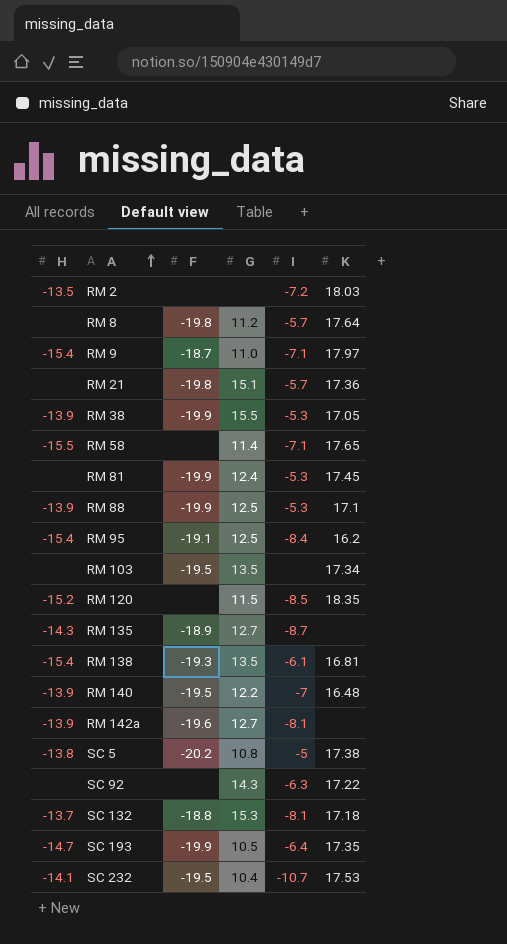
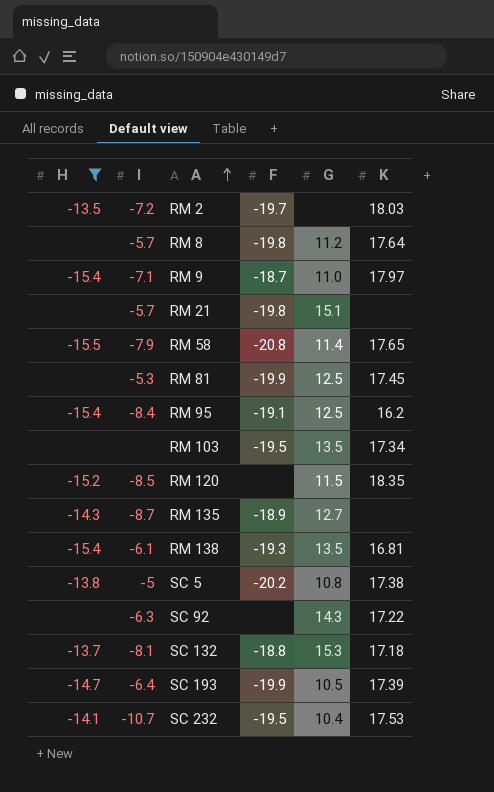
filter: none -> H != -13.9
column I | position: 5 -> 2
RM 2 | F: none -> -19.7
RM 21 | K: 17.36 -> none
RM 58 | I: -7.1 -> -7.9
RM 58 | F: none -> -20.8
RM 81 | G: 12.4 -> 12.5
SC 193 | K: 17.35 -> 17.39

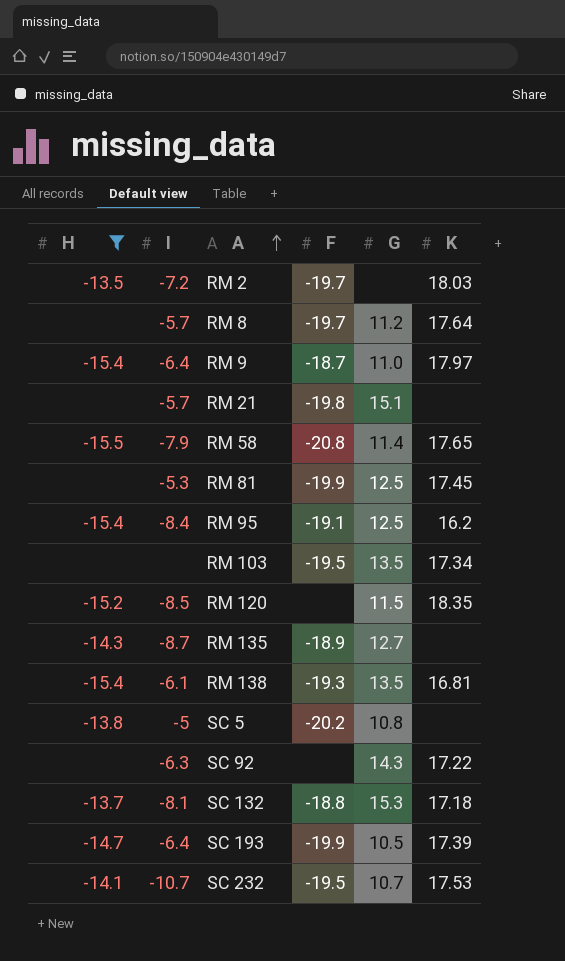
RM 8 | F: -19.8 -> -19.7
RM 9 | I: -7.1 -> -6.4
SC 5 | K: 17.38 -> none
SC 232 | G: 10.4 -> 10.7

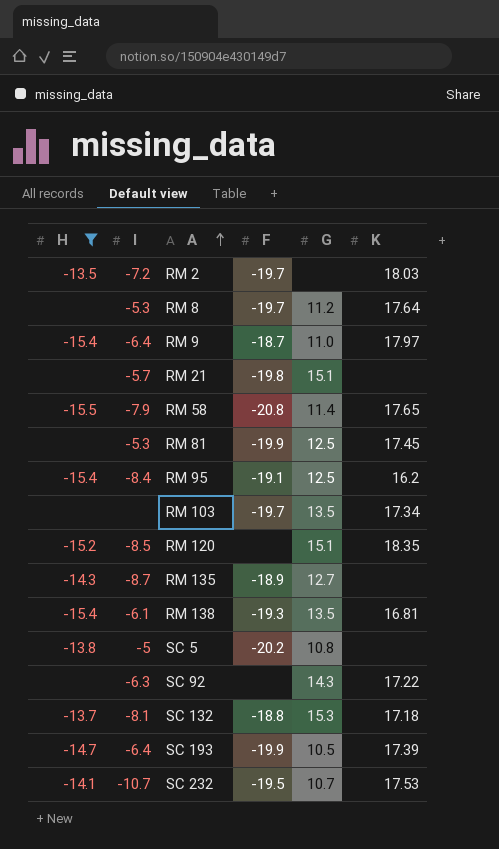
RM 8 | I: -5.7 -> -5.3
RM 103 | F: -19.5 -> -19.7
RM 120 | G: 11.5 -> 15.1

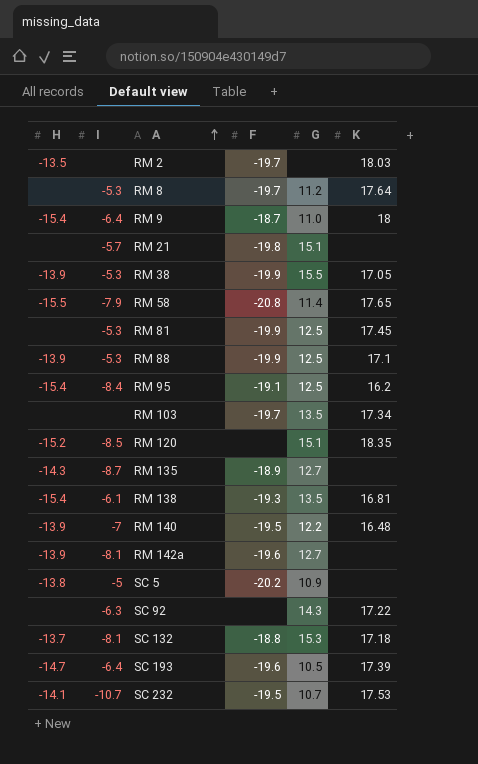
filter: H != -13.9 -> none
RM 2 | I: -7.2 -> none
RM 9 | K: 17.97 -> 18
SC 5 | G: 10.8 -> 10.9
SC 193 | F: -19.9 -> -19.6

